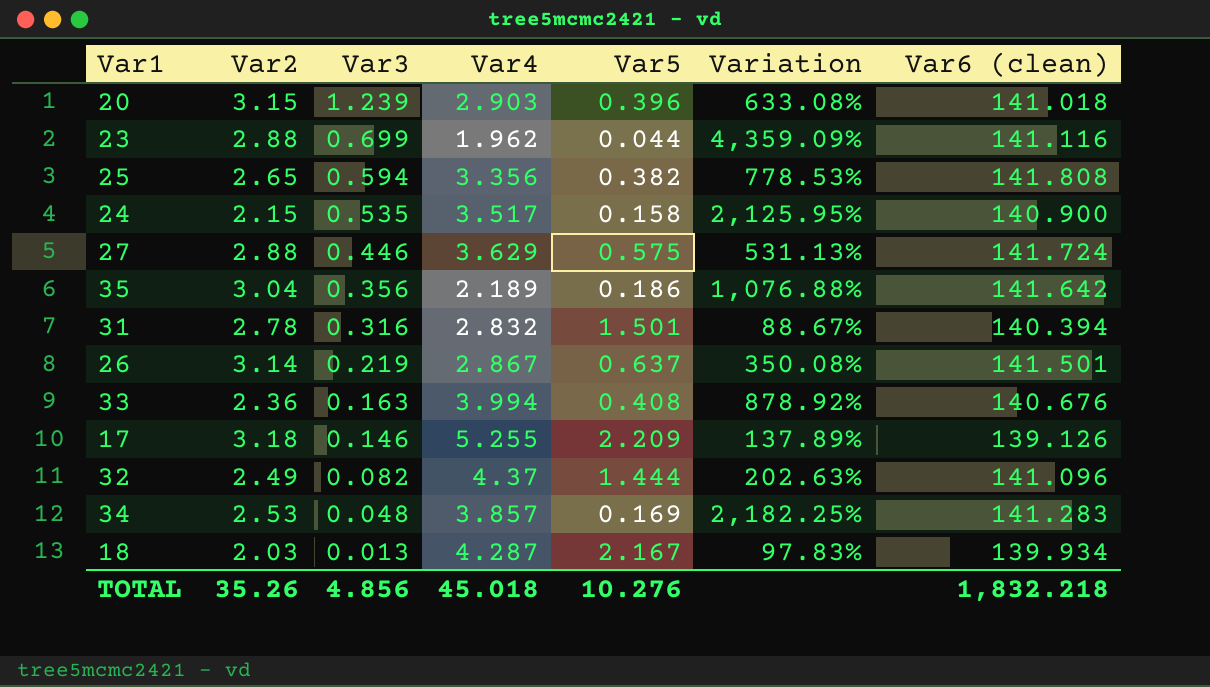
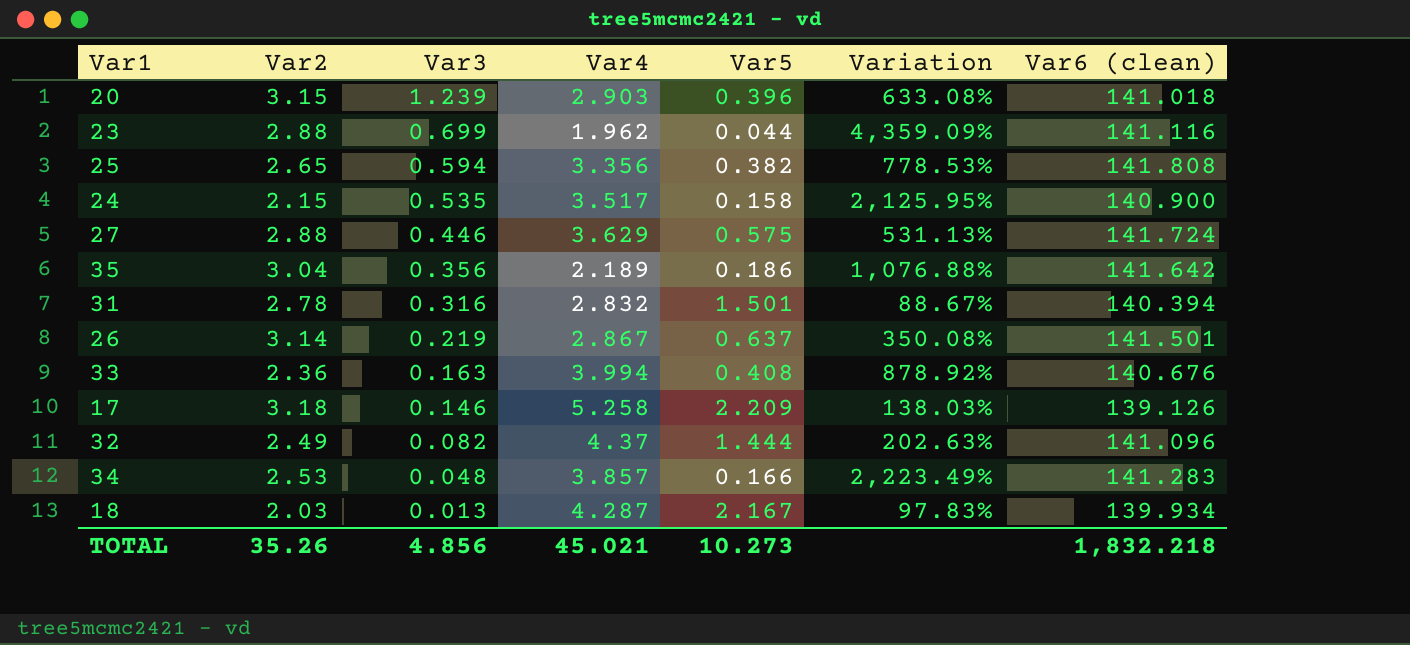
17 | Var4: 5.255 -> 5.258
17 | Variation: 137.89% -> 138.03%
34 | Var5: 0.169 -> 0.166
34 | Variation: 2,182.25% -> 2,223.49%
TOTAL | Var4: 45.018 -> 45.021
TOTAL | Var5: 10.276 -> 10.273

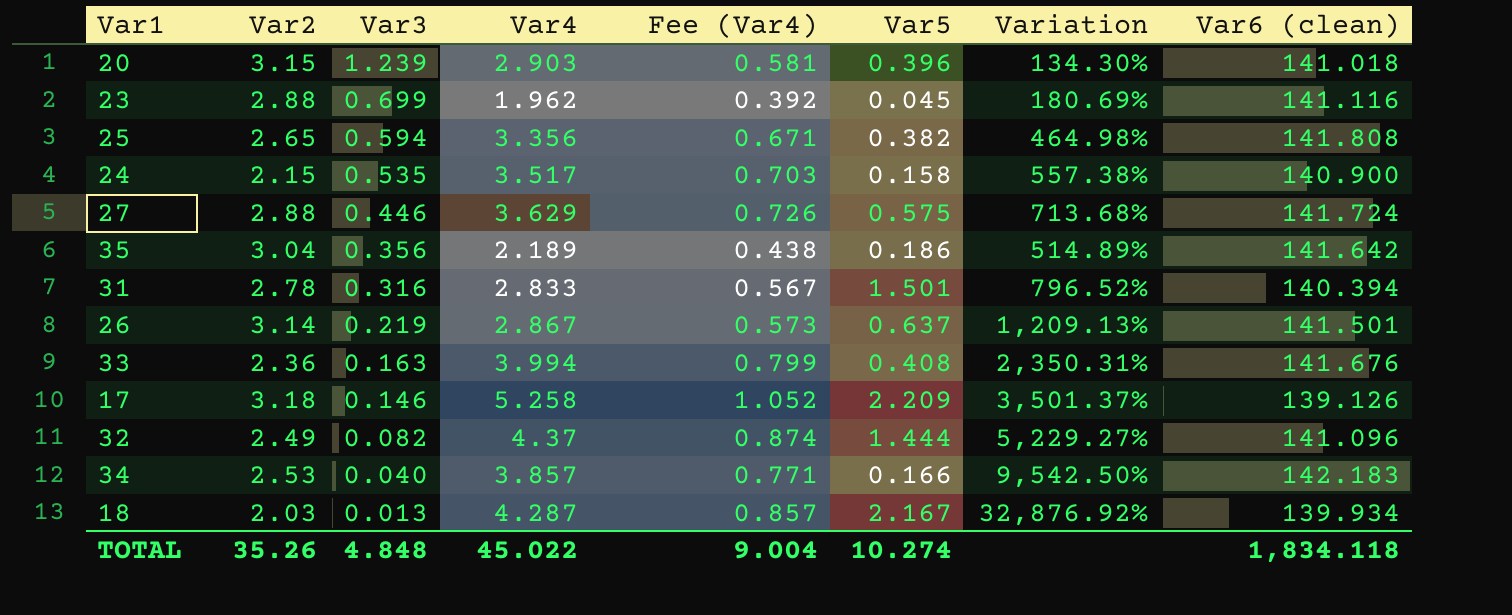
column Fee (Var4) | formula: none -> [Var4] * 0.2
column Variation | formula: ([Var4] - [Var5]) / [Var5] -> ([Var4] - [Var3]) / [Var3]
23 | Var5: 0.044 -> 0.045
31 | Var4: 2.832 -> 2.833
33 | Var6 (clean): 140.676 -> 141.676
34 | Var3: 0.048 -> 0.040
34 | Var6 (clean): 141.283 -> 142.183
TOTAL | Var3: 4.856 -> 4.848
TOTAL | Var4: 45.021 -> 45.022
TOTAL | Var5: 10.273 -> 10.274
TOTAL | Var6 (clean): 1,832.218 -> 1,834.118

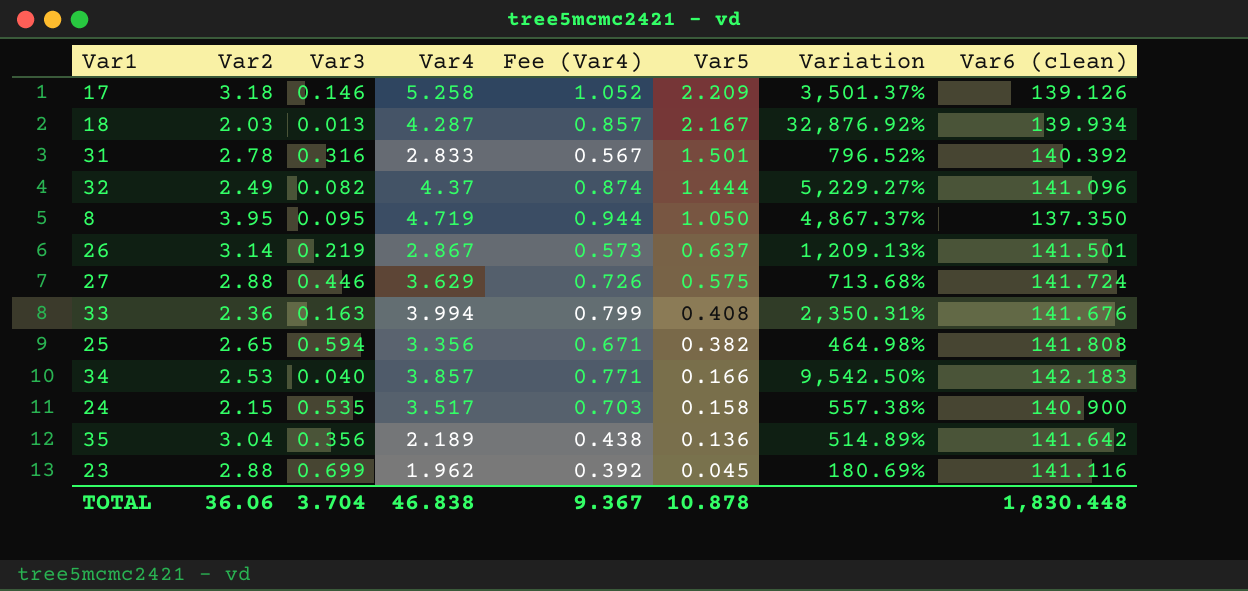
row order: Var3 descending -> Var5 descending
row 20: 3.15 | 1.239 | 2.903 | 0.581 | 0.396 | 134.30% | 141.018 -> none
31 | Var6 (clean): 140.394 -> 140.392
row 8: none -> 3.95 | 0.095 | 4.719 | 0.944 | 1.050 | 4,867.37% | 137.350
35 | Var5: 0.186 -> 0.136
TOTAL | Var2: 35.26 -> 36.06
TOTAL | Var3: 4.848 -> 3.704
TOTAL | Var4: 45.022 -> 46.838
TOTAL | Fee (Var4): 9.004 -> 9.367
TOTAL | Var5: 10.274 -> 10.878
TOTAL | Var6 (clean): 1,834.118 -> 1,830.448

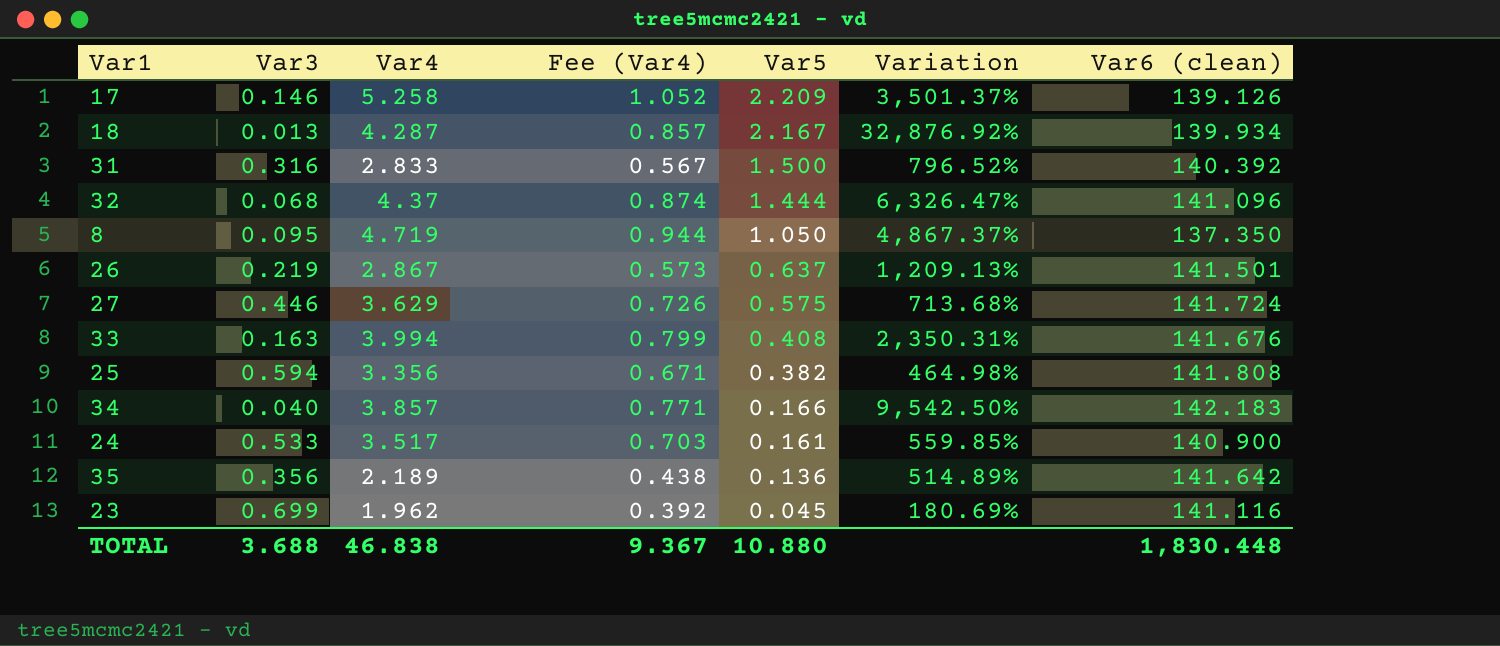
column Var2 | position: 2 -> none
31 | Var5: 1.501 -> 1.500
32 | Var3: 0.082 -> 0.068
32 | Variation: 5,229.27% -> 6,326.47%
24 | Var3: 0.535 -> 0.533
24 | Var5: 0.158 -> 0.161
24 | Variation: 557.38% -> 559.85%
TOTAL | Var3: 3.704 -> 3.688
TOTAL | Var5: 10.878 -> 10.880

